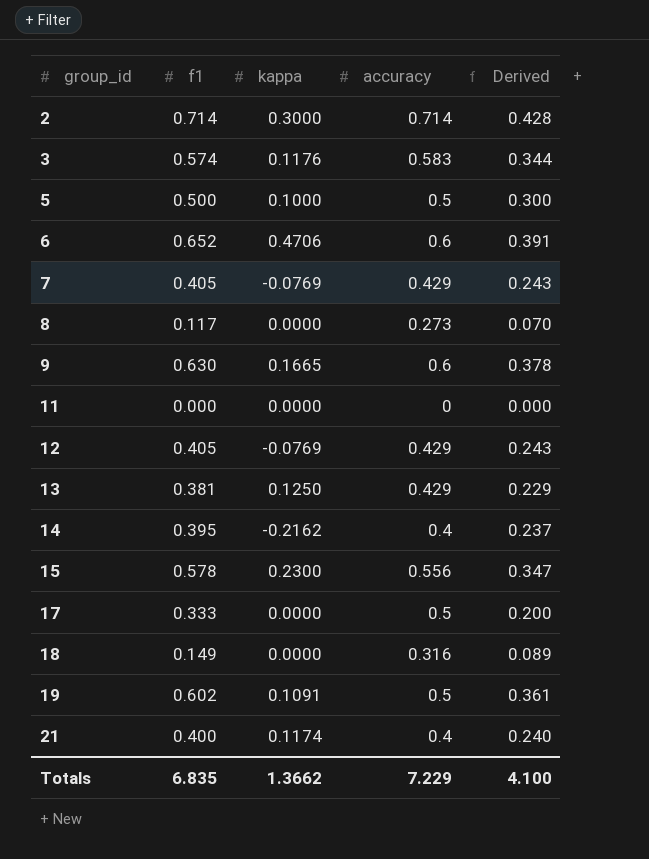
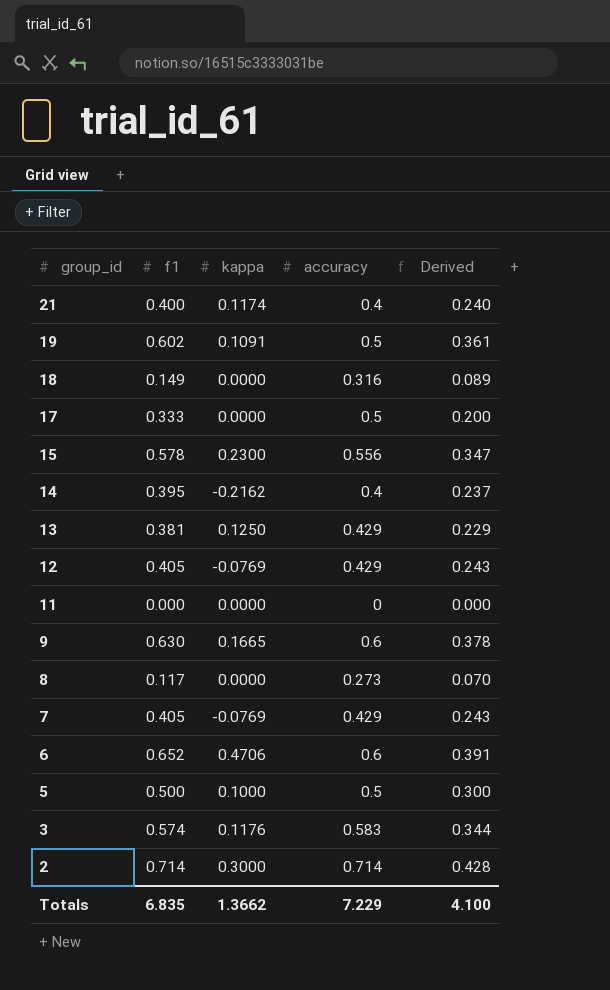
row order: group_id ascending -> group_id descending

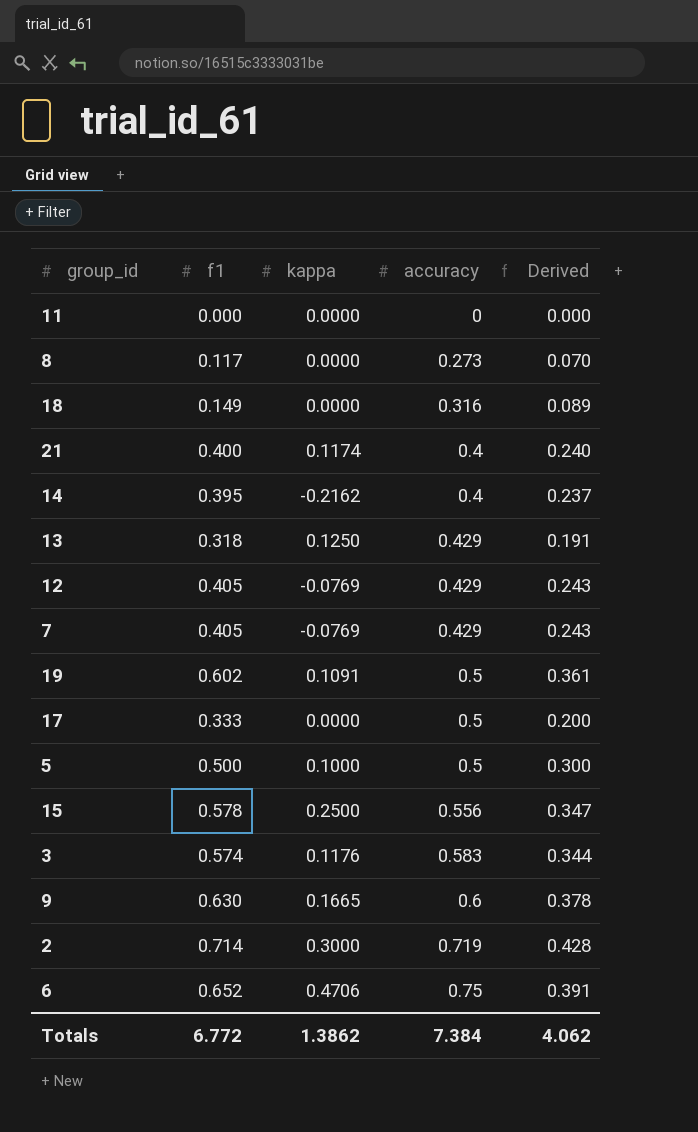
row order: group_id descending -> accuracy ascending
13 | f1: 0.381 -> 0.318
13 | Derived: 0.229 -> 0.191
15 | kappa: 0.2300 -> 0.2500
2 | accuracy: 0.714 -> 0.719
6 | accuracy: 0.6 -> 0.75
Totals | f1: 6.835 -> 6.772
Totals | kappa: 1.3662 -> 1.3862
Totals | accuracy: 7.229 -> 7.384
Totals | Derived: 4.100 -> 4.062

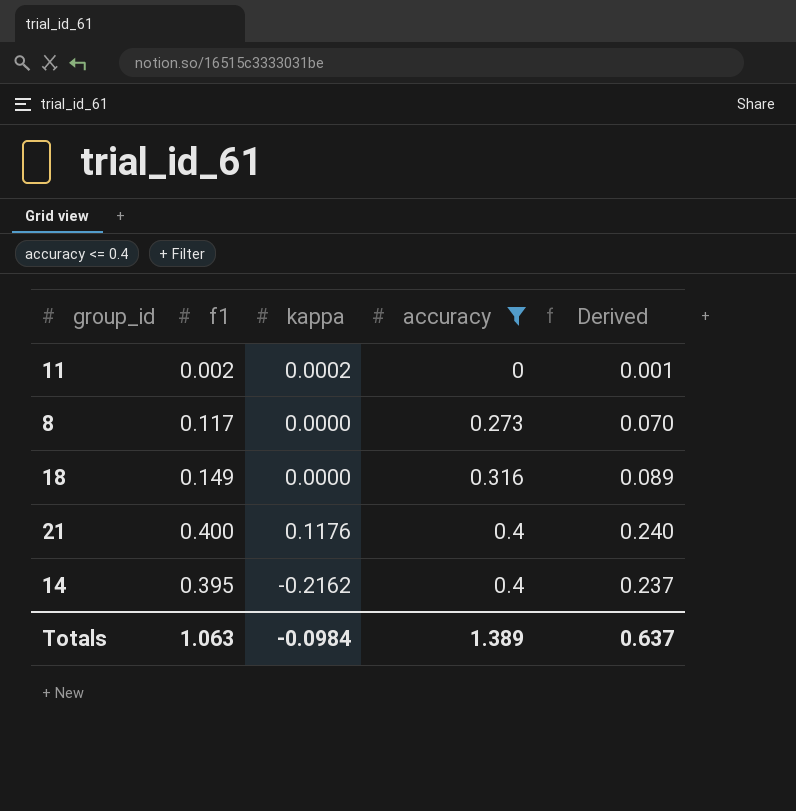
filter: none -> accuracy <= 0.4
11 | f1: 0.000 -> 0.002
11 | kappa: 0.0000 -> 0.0002
11 | Derived: 0.000 -> 0.001
21 | kappa: 0.1174 -> 0.1176
Totals | f1: 6.772 -> 1.063
Totals | kappa: 1.3862 -> -0.0984
Totals | accuracy: 7.384 -> 1.389
Totals | Derived: 4.062 -> 0.637

